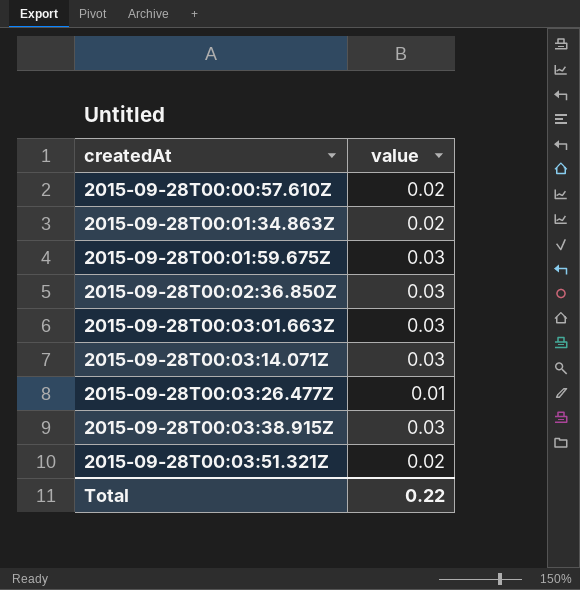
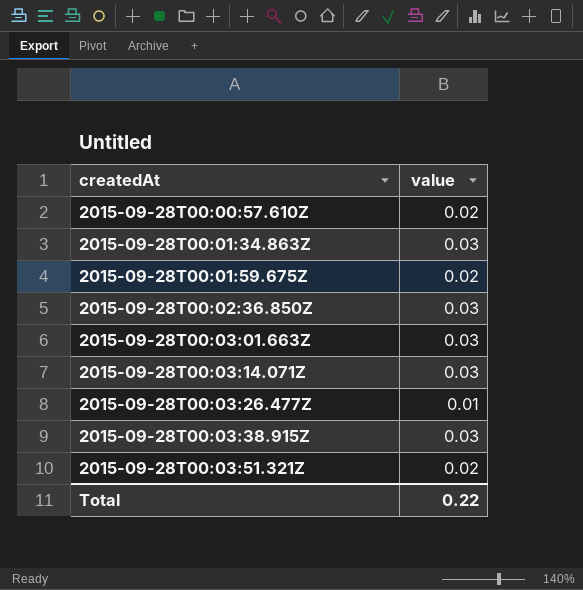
2015-09-28T00:01:34.863Z | value: 0.02 -> 0.03
2015-09-28T00:01:59.675Z | value: 0.03 -> 0.02

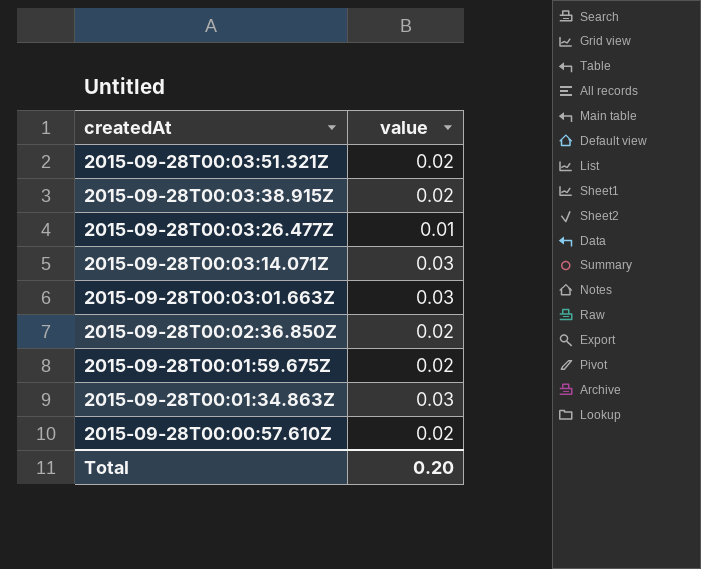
row order: createdAt ascending -> createdAt descending
2015-09-28T00:03:38.915Z | value: 0.03 -> 0.02
2015-09-28T00:02:36.850Z | value: 0.03 -> 0.02
Total | value: 0.22 -> 0.20

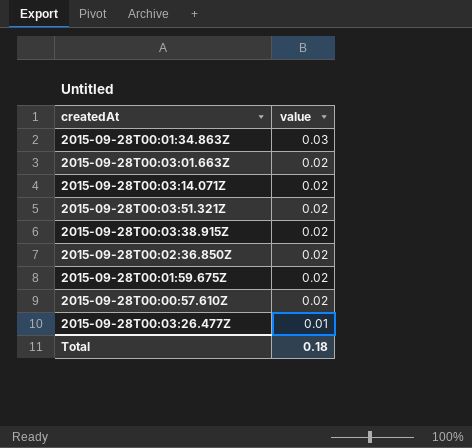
row order: createdAt descending -> value descending
2015-09-28T00:03:01.663Z | value: 0.03 -> 0.02
2015-09-28T00:03:14.071Z | value: 0.03 -> 0.02
Total | value: 0.20 -> 0.18

